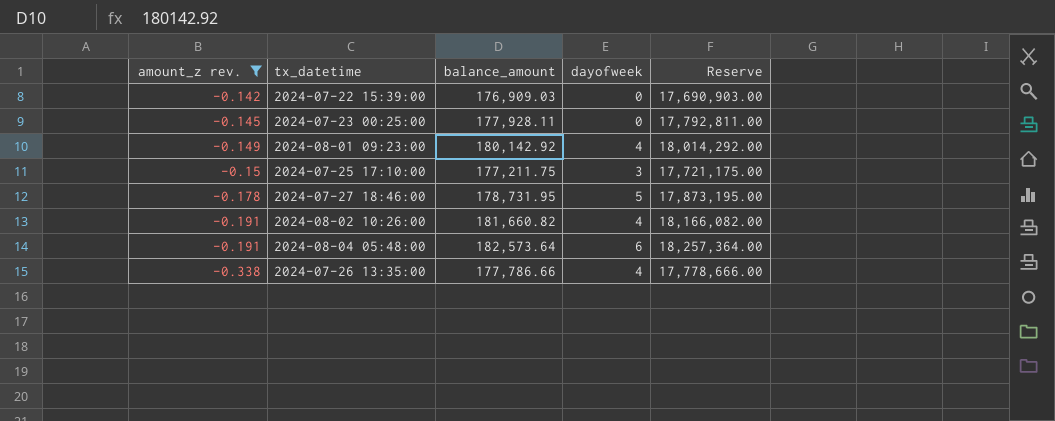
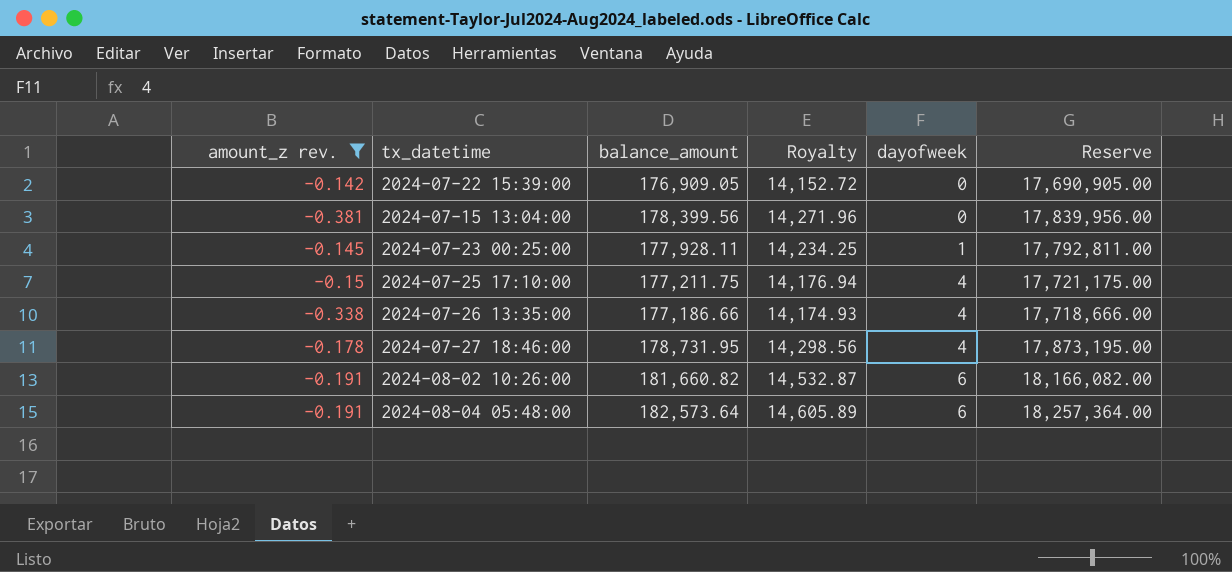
row order: amount_z rev. descending -> dayofweek ascending
column Royalty | formula: none -> [balance_amount] * 0.08
row 2024-08-01 09:23:00: -0.149 | 180,142.92 | 4 | 18,014,292.00 -> none
2024-07-22 15:39:00 | balance_amount: 176,909.03 -> 176,909.05
2024-07-22 15:39:00 | Reserve: 17,690,903.00 -> 17,690,905.00
row 2024-07-15 13:04:00: none -> -0.381 | 178,399.56 | 14,271.96 | 0 | 17,839,956.00
2024-07-23 00:25:00 | dayofweek: 0 -> 1
2024-07-25 17:10:00 | dayofweek: 3 -> 4
2024-07-26 13:35:00 | balance_amount: 177,786.66 -> 177,186.66
2024-07-26 13:35:00 | Reserve: 17,778,666.00 -> 17,718,666.00
2024-07-27 18:46:00 | dayofweek: 5 -> 4
2024-08-02 10:26:00 | dayofweek: 4 -> 6

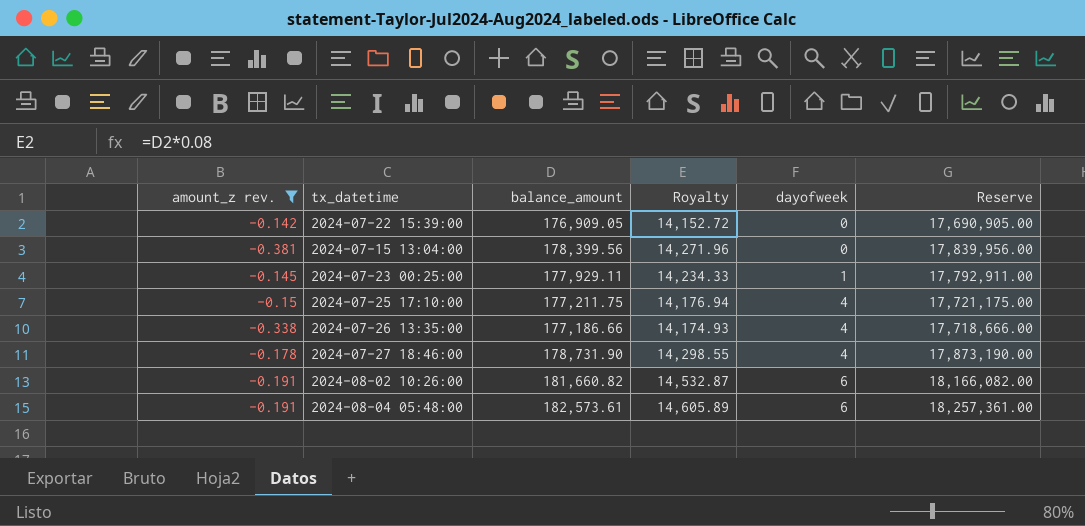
2024-07-23 00:25:00 | balance_amount: 177,928.11 -> 177,929.11
2024-07-23 00:25:00 | Royalty: 14,234.25 -> 14,234.33
2024-07-23 00:25:00 | Reserve: 17,792,811.00 -> 17,792,911.00
2024-07-27 18:46:00 | balance_amount: 178,731.95 -> 178,731.90
2024-07-27 18:46:00 | Royalty: 14,298.56 -> 14,298.55
2024-07-27 18:46:00 | Reserve: 17,873,195.00 -> 17,873,190.00
2024-08-04 05:48:00 | balance_amount: 182,573.64 -> 182,573.61
2024-08-04 05:48:00 | Reserve: 18,257,364.00 -> 18,257,361.00

